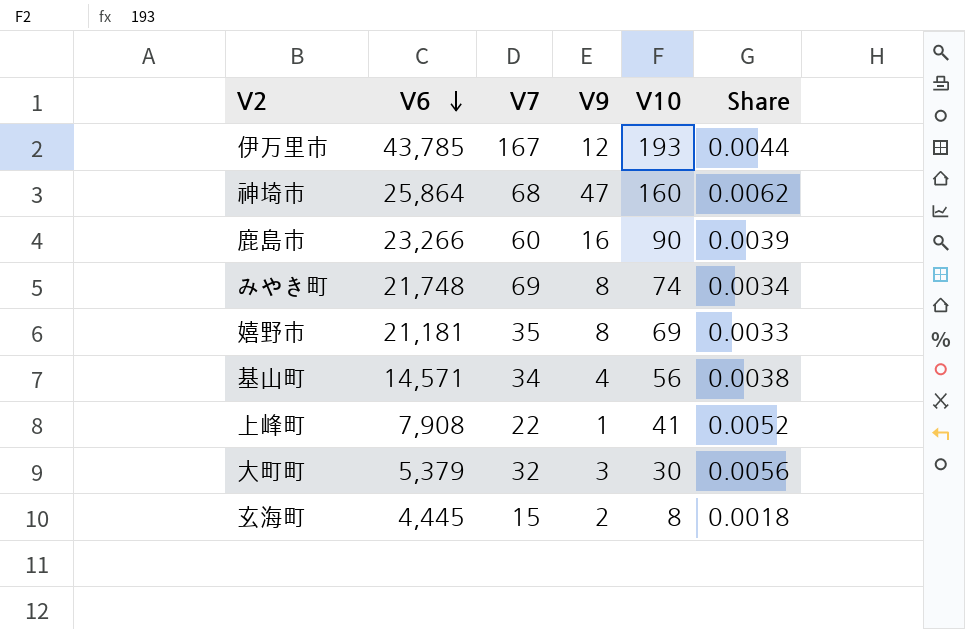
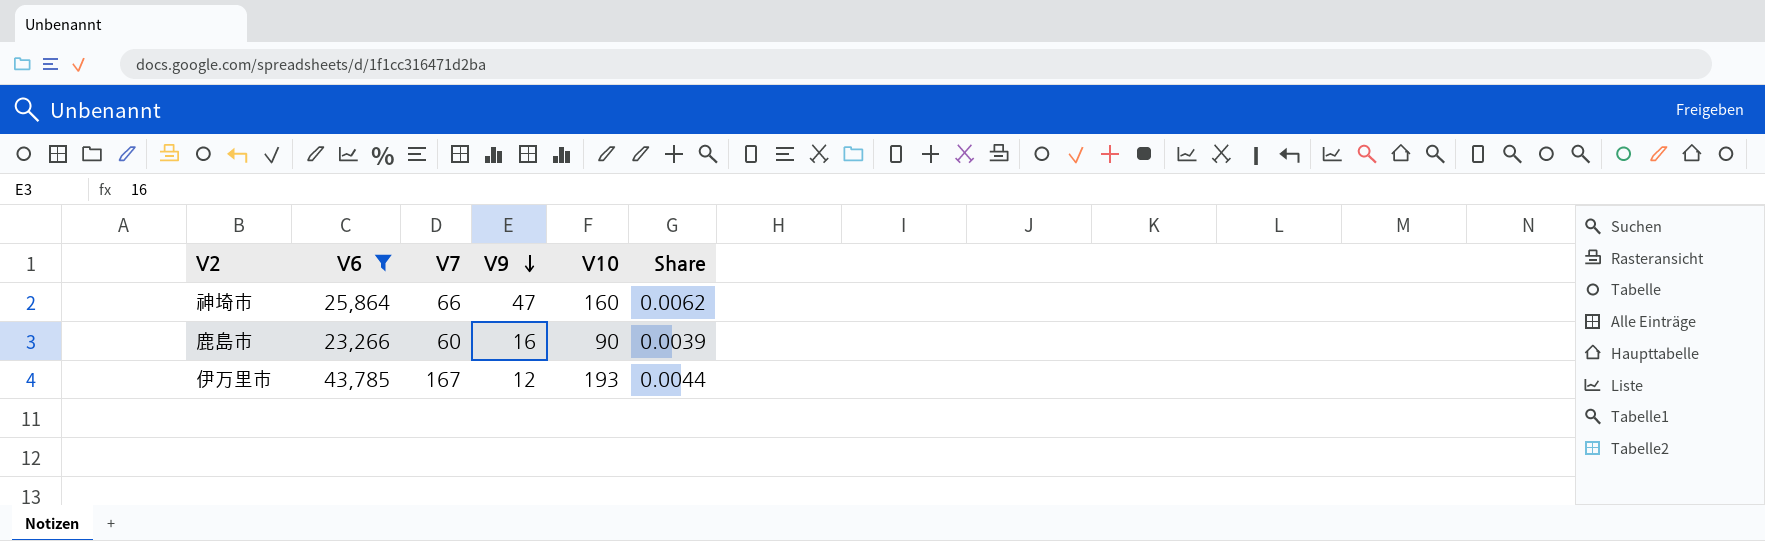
filter: none -> V6 >= 23,266
row order: V6 descending -> V9 descending
神埼市 | V7: 68 -> 66

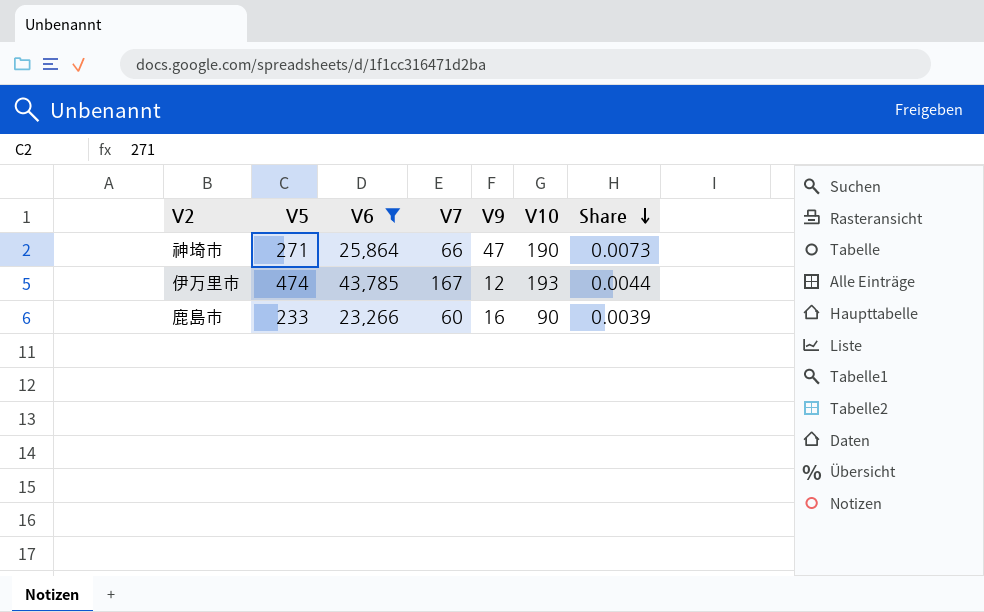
row order: V9 descending -> Share descending
column V5 | position: none -> 2
神埼市 | V10: 160 -> 190
神埼市 | Share: 0.0062 -> 0.0073

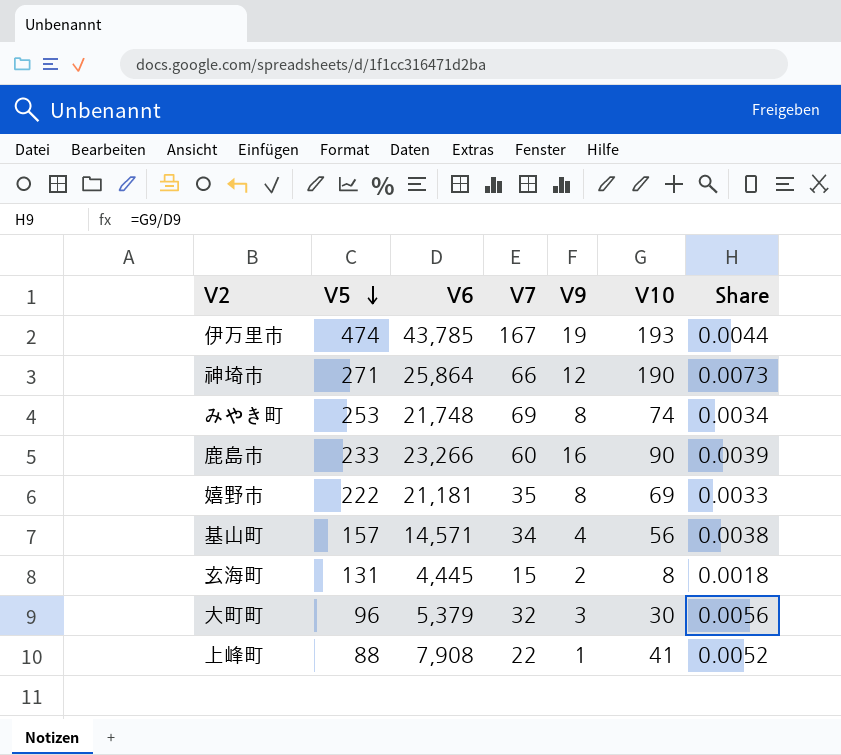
filter: V6 >= 23,266 -> none
row order: Share descending -> V5 descending
伊万里市 | V9: 12 -> 19
神埼市 | V9: 47 -> 12

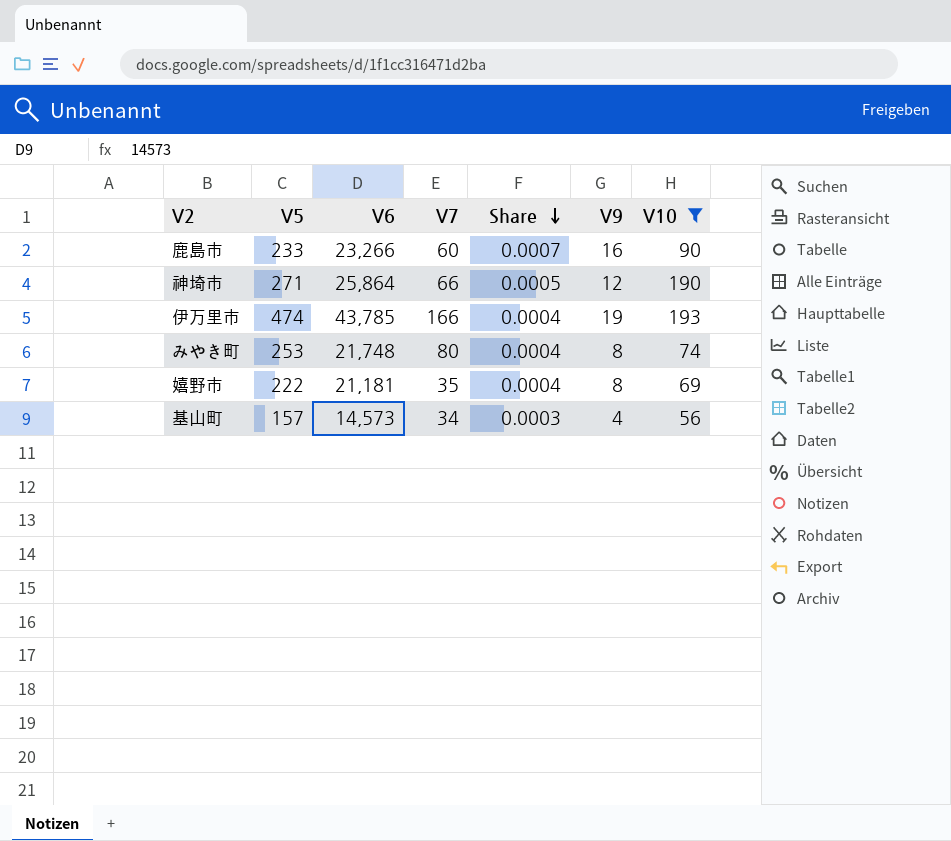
filter: none -> V10 >= 56
row order: V5 descending -> Share descending
column Share | formula: [V10] / [V6] -> [V9] / [V6]
column Share | position: 7 -> 5
伊万里市 | V7: 167 -> 166
みやき町 | V7: 69 -> 80
基山町 | V6: 14,571 -> 14,573

